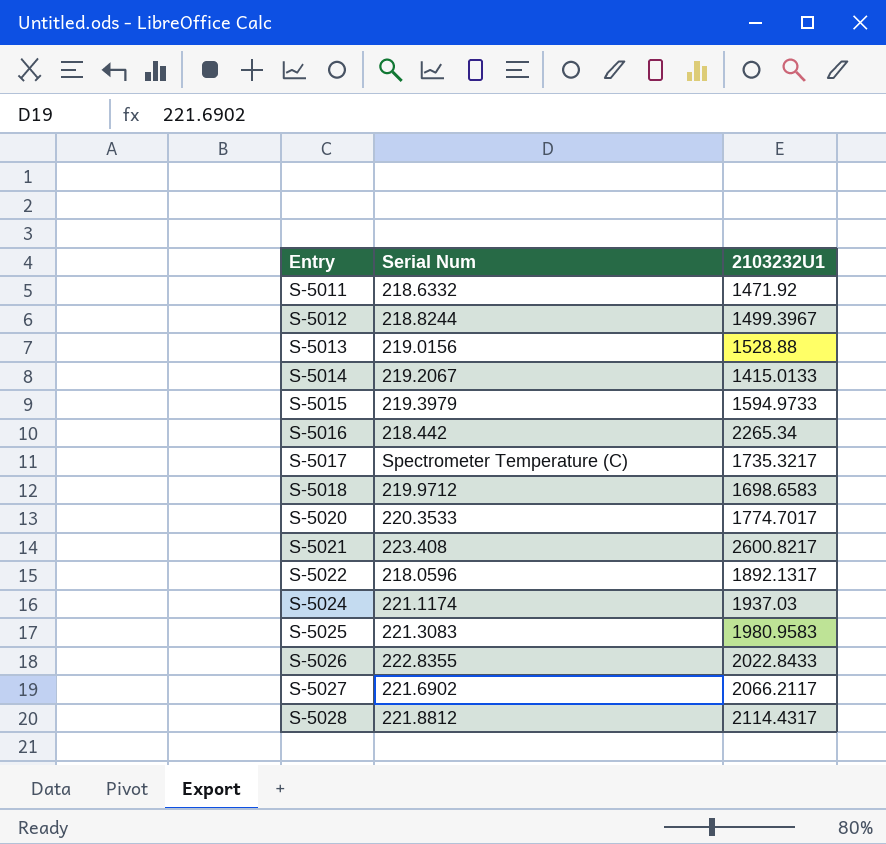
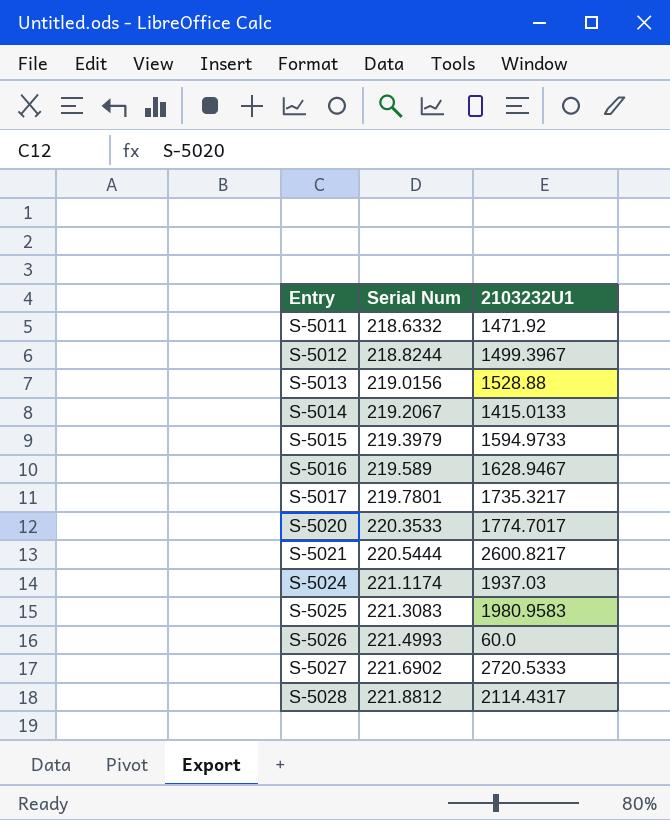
row S-5018: 219.9712 | 1698.6583 -> none
row S-5022: 218.0596 | 1892.1317 -> none
S-5016 | Serial Num: 218.442 -> 219.589
S-5016 | 2103232U1: 2265.34 -> 1628.9467
S-5017 | Serial Num: Spectrometer Temperature (C) -> 219.7801
S-5021 | Serial Num: 223.408 -> 220.5444
S-5026 | Serial Num: 222.8355 -> 221.4993
S-5026 | 2103232U1: 2022.8433 -> 60.0
S-5027 | 2103232U1: 2066.2117 -> 2720.5333

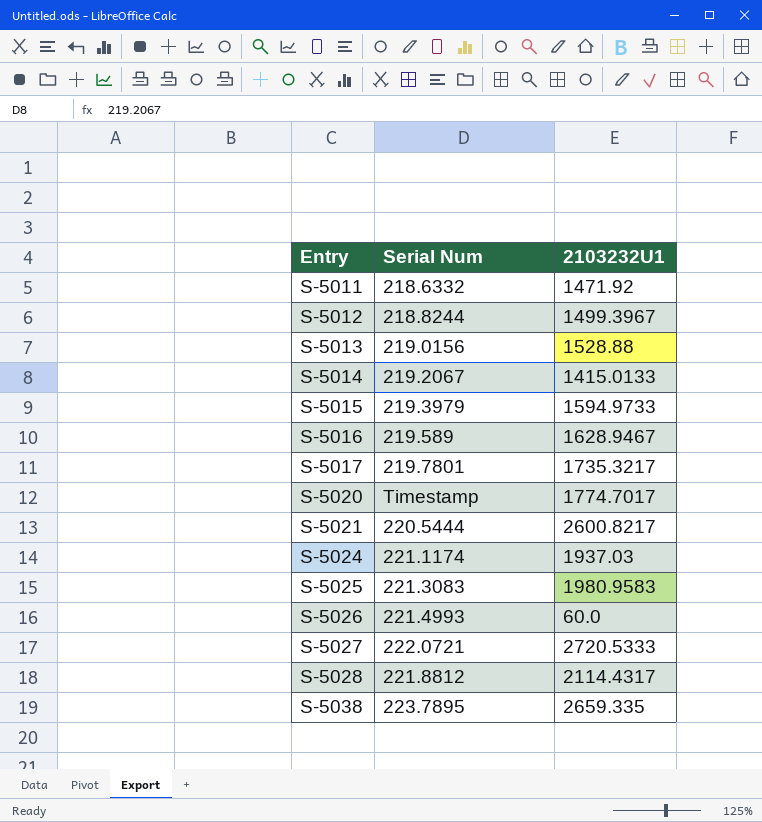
S-5020 | Serial Num: 220.3533 -> Timestamp
S-5027 | Serial Num: 221.6902 -> 222.0721
row S-5038: none -> 223.7895 | 2659.335

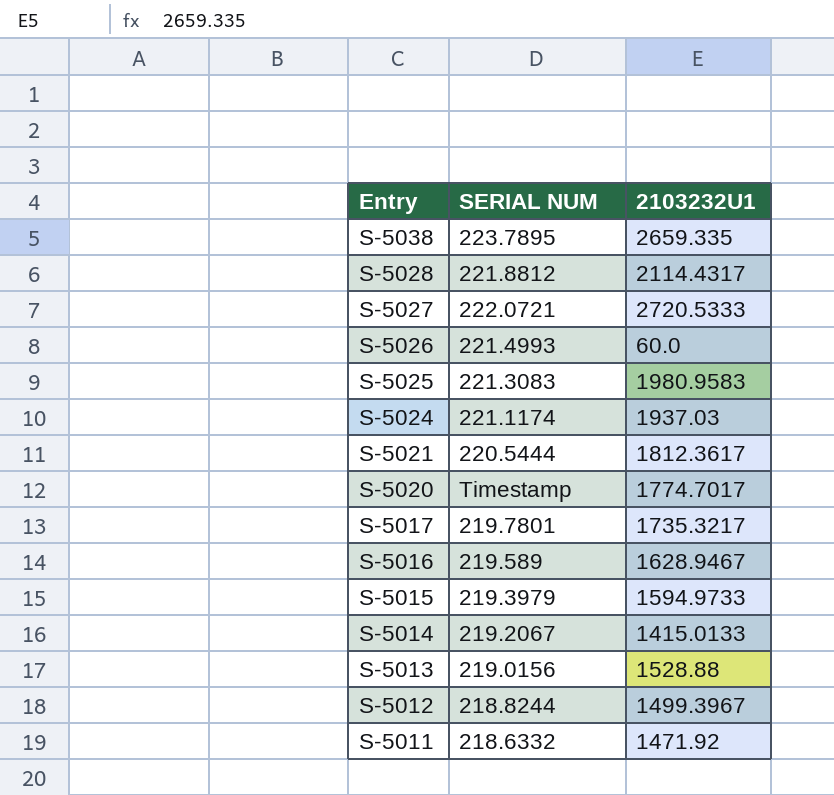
row order: Entry ascending -> Entry descending
column name: Serial Num -> SERIAL NUM
S-5021 | 2103232U1: 2600.8217 -> 1812.3617

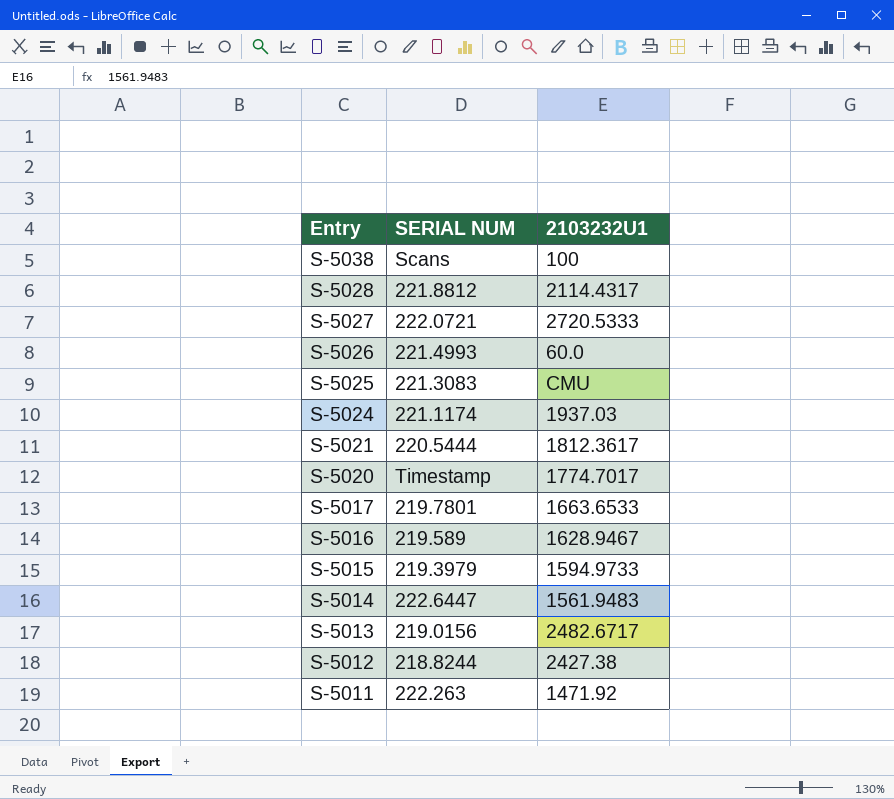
S-5038 | SERIAL NUM: 223.7895 -> Scans
S-5038 | 2103232U1: 2659.335 -> 100
S-5025 | 2103232U1: 1980.9583 -> CMU
S-5017 | 2103232U1: 1735.3217 -> 1663.6533
S-5014 | SERIAL NUM: 219.2067 -> 222.6447
S-5014 | 2103232U1: 1415.0133 -> 1561.9483
S-5013 | 2103232U1: 1528.88 -> 2482.6717
S-5012 | 2103232U1: 1499.3967 -> 2427.38
S-5011 | SERIAL NUM: 218.6332 -> 222.263

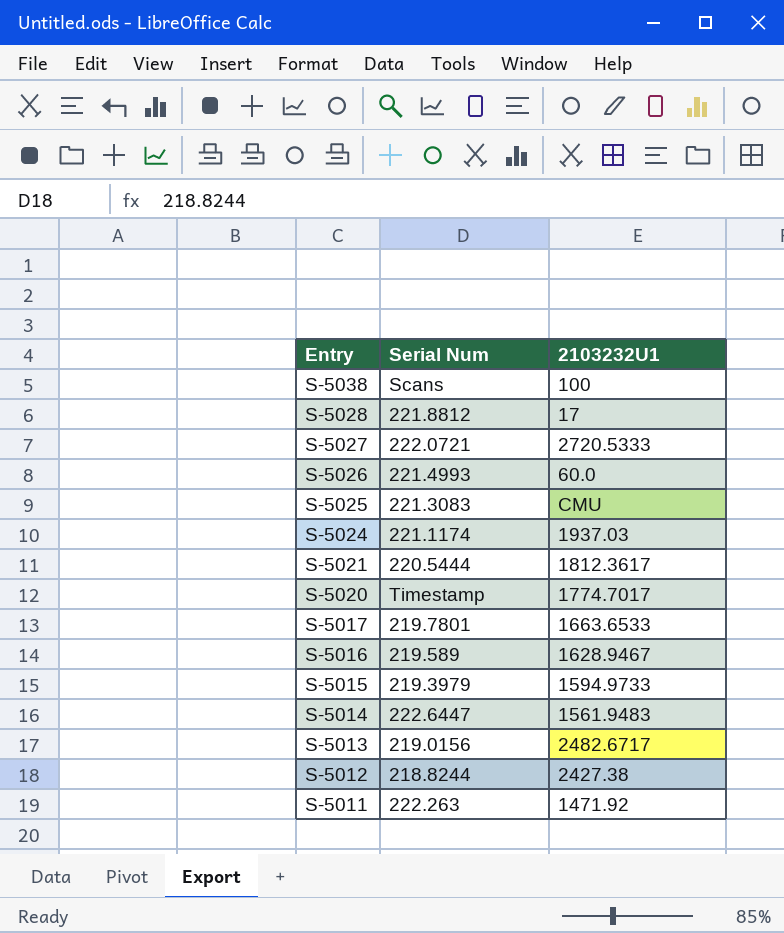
column name: SERIAL NUM -> Serial Num
S-5028 | 2103232U1: 2114.4317 -> 17

